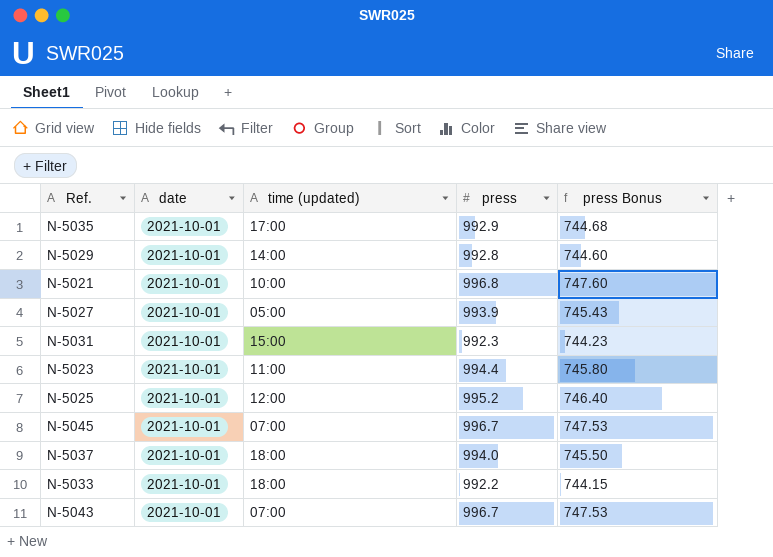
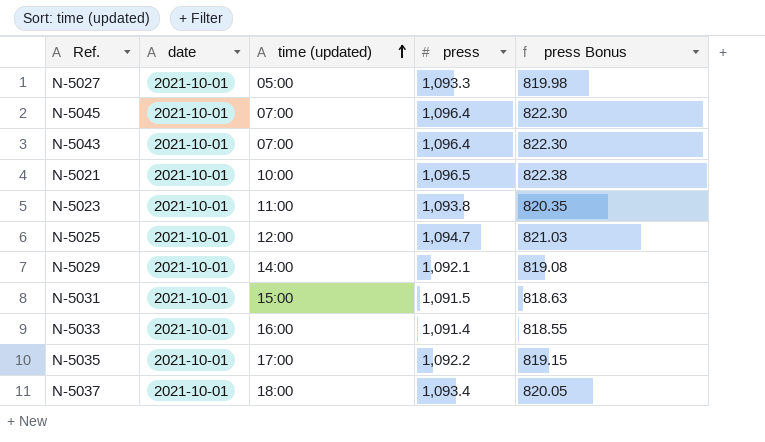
row order: none -> time (updated) ascending
N-5027 | press: 993.9 -> 1,093.3
N-5027 | press Bonus: 745.43 -> 819.98
N-5045 | press: 996.7 -> 1,096.4
N-5045 | press Bonus: 747.53 -> 822.30
N-5043 | press: 996.7 -> 1,096.4
N-5043 | press Bonus: 747.53 -> 822.30
N-5021 | press: 996.8 -> 1,096.5
N-5021 | press Bonus: 747.60 -> 822.38
N-5023 | press: 994.4 -> 1,093.8
N-5023 | press Bonus: 745.80 -> 820.35
N-5025 | press: 995.2 -> 1,094.7
N-5025 | press Bonus: 746.40 -> 821.03
N-5029 | press: 992.8 -> 1,092.1
N-5029 | press Bonus: 744.60 -> 819.08
N-5031 | press: 992.3 -> 1,091.5
N-5031 | press Bonus: 744.23 -> 818.63
N-5033 | time (updated): 18:00 -> 16:00
N-5033 | press: 992.2 -> 1,091.4
N-5033 | press Bonus: 744.15 -> 818.55
N-5035 | press: 992.9 -> 1,092.2
N-5035 | press Bonus: 744.68 -> 819.15
N-5037 | press: 994.0 -> 1,093.4
N-5037 | press Bonus: 745.50 -> 820.05

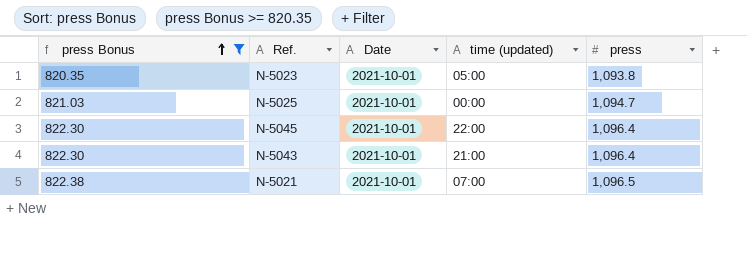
filter: none -> press Bonus >= 820.35
row order: time (updated) ascending -> press Bonus ascending
column press Bonus | position: 5 -> 1
column name: date -> Date
N-5023 | time (updated): 11:00 -> 05:00
N-5025 | time (updated): 12:00 -> 00:00
N-5045 | time (updated): 07:00 -> 22:00
N-5043 | time (updated): 07:00 -> 21:00
N-5021 | time (updated): 10:00 -> 07:00

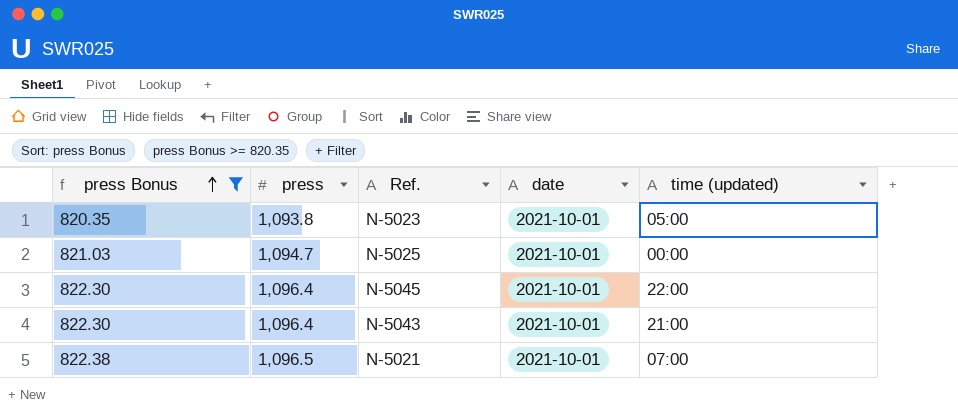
column press | position: 5 -> 2
column name: Date -> date

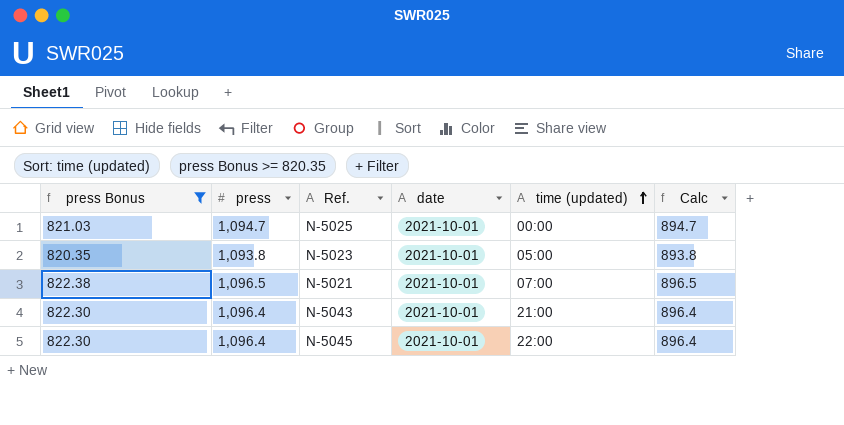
row order: press Bonus ascending -> time (updated) ascending
column Calc | formula: none -> [press] - 200

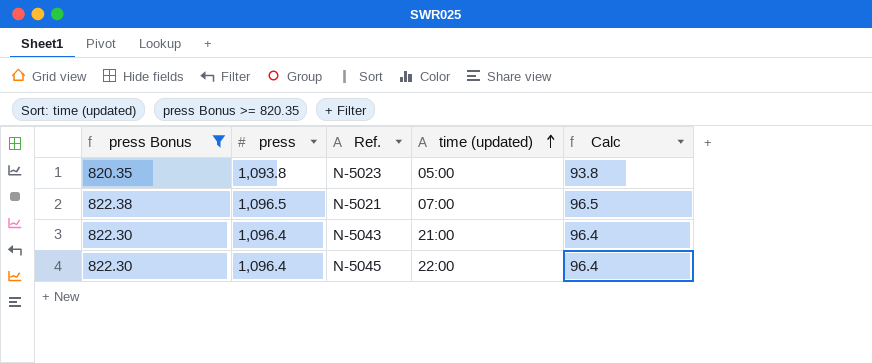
column date | position: 4 -> none
column Calc | formula: [press] - 200 -> [press] - 1000
row N-5025: 821.03 | 1,094.7 | 2021-10-01 | 00:00 | 894.7 -> none

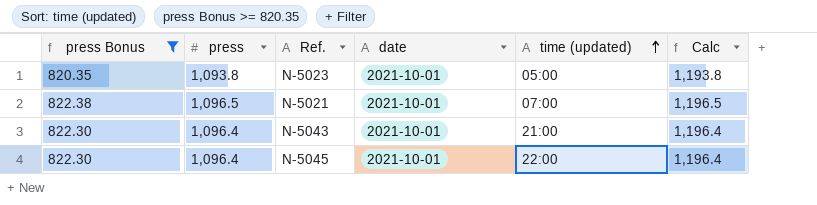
column date | position: none -> 4
column Calc | formula: [press] - 1000 -> [press] + 100

